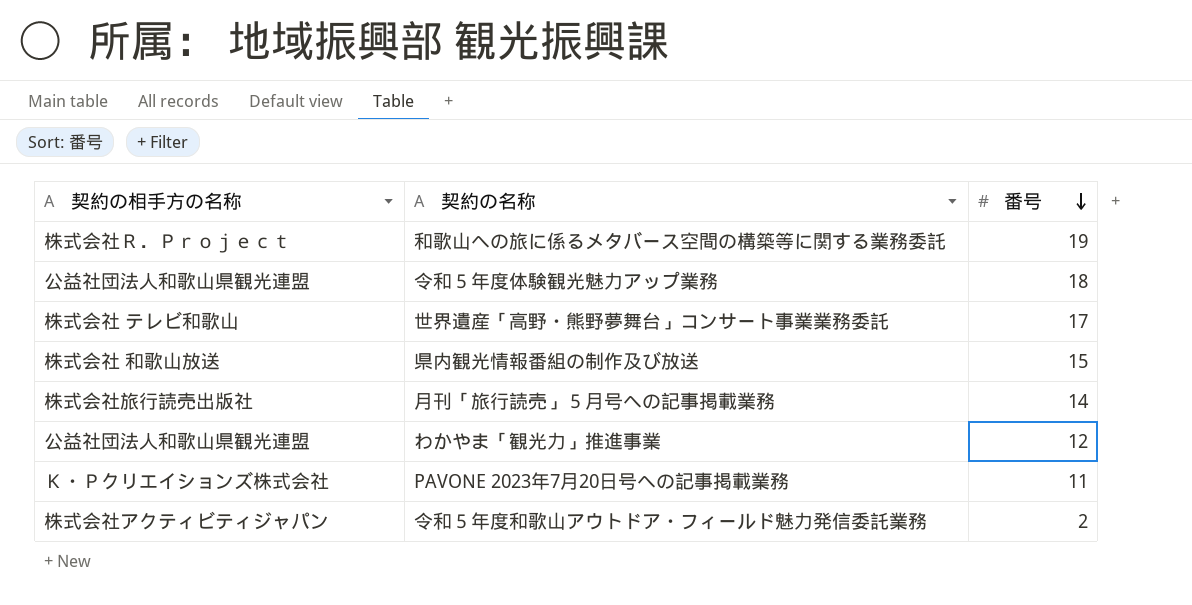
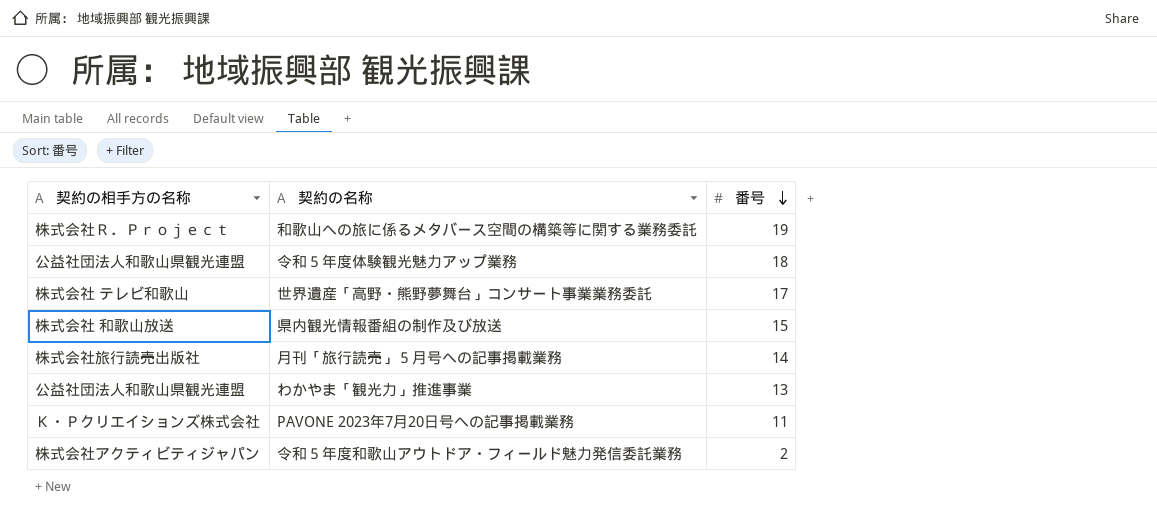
わかやま「観光力」推進事業 | 番号: 12 -> 13

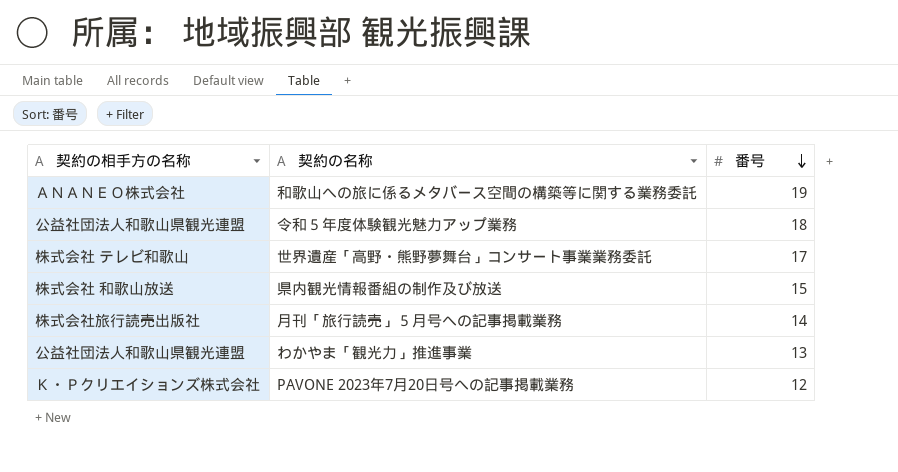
row 令和５年度和歌山アウトドア・フィールド魅力発信委託業務: 株式会社アクティビティジャパン | 2 -> none
和歌山への旅に係るメタバース空間の構築等に関する業務委託 | 契約の相手方の名称: 株式会社Ｒ．Ｐｒｏｊｅｃｔ -> ＡＮＡＮＥＯ株式会社
PAVONE 2023年7月20日号への記事掲載業務 | 番号: 11 -> 12

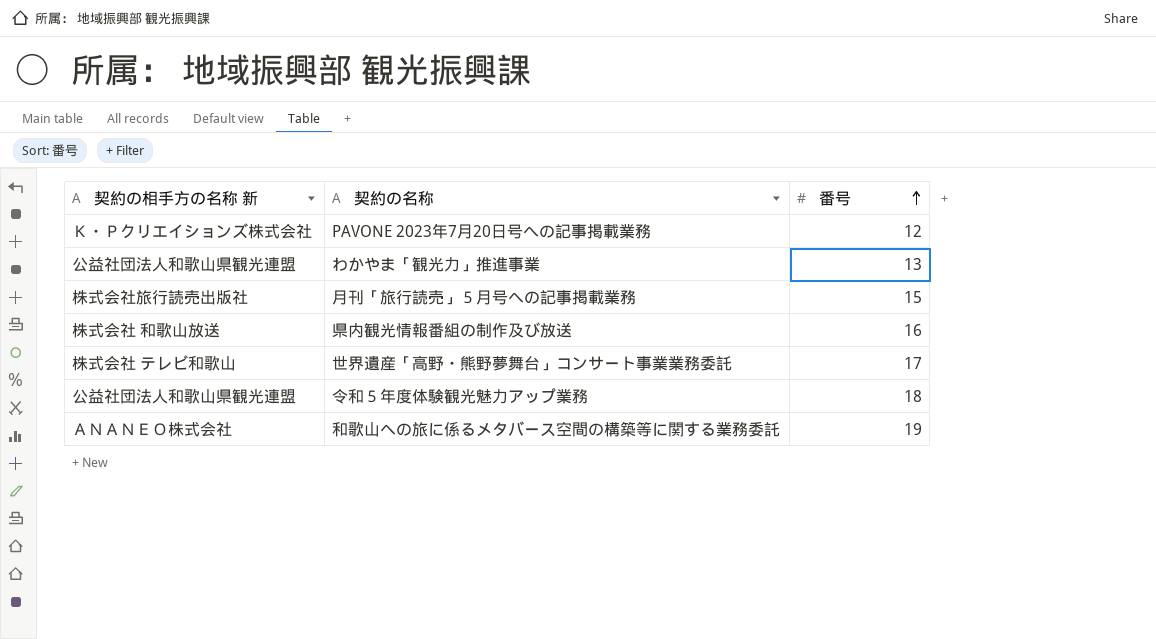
row order: 番号 descending -> 番号 ascending
column name: 契約の相手方の名称 -> 契約の相手方の名称 新
月刊「旅行読売」５月号への記事掲載業務 | 番号: 14 -> 15
県内観光情報番組の制作及び放送 | 番号: 15 -> 16

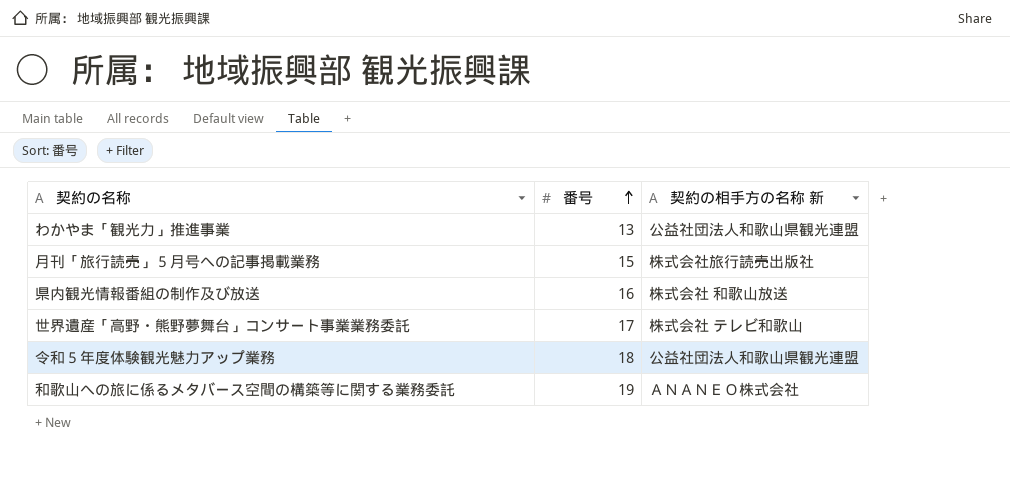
column 契約の相手方の名称 新 | position: 1 -> 3
row PAVONE 2023年7月20日号への記事掲載業務: Ｋ・Ｐクリエイションズ株式会社 | 12 -> none

